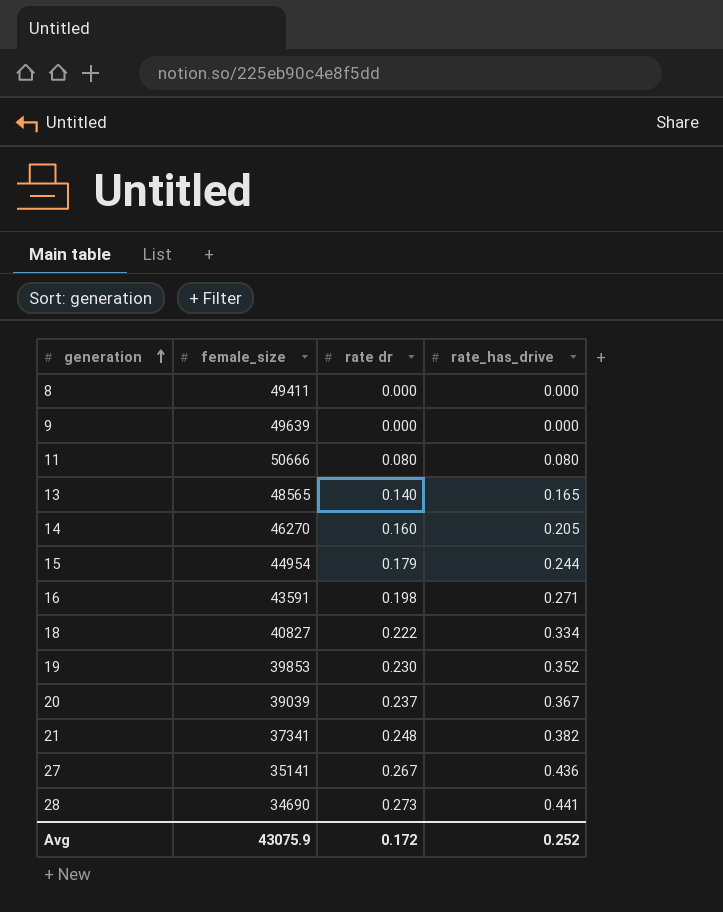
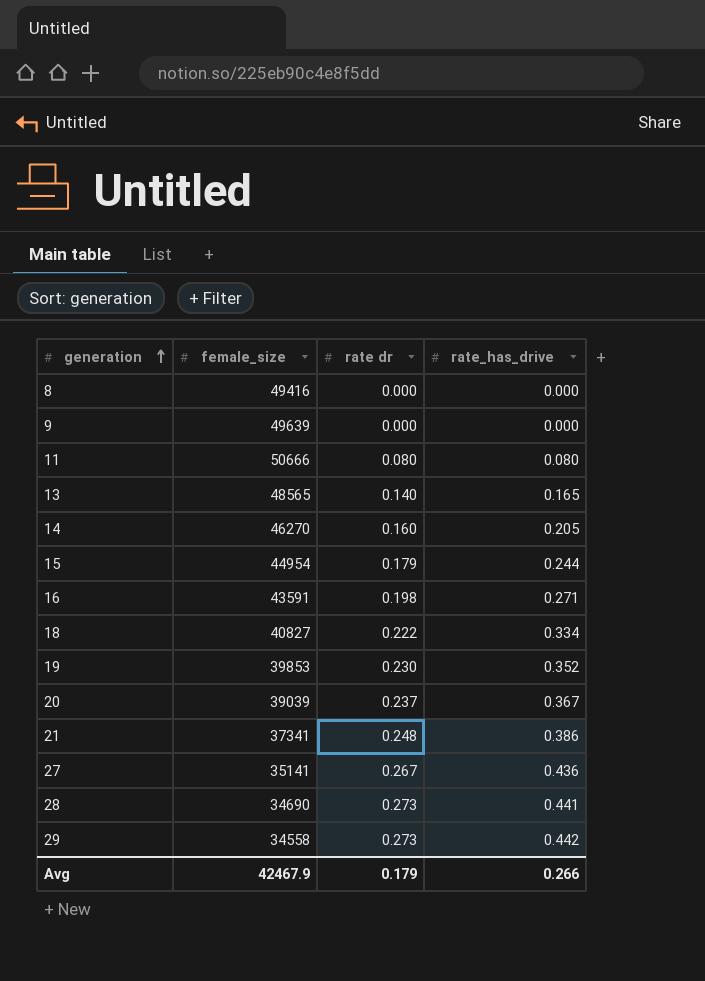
8 | female_size: 49411 -> 49416
21 | rate_has_drive: 0.382 -> 0.386
row 29: none -> 34558 | 0.273 | 0.442
Avg | female_size: 43075.9 -> 42467.9
Avg | rate dr: 0.172 -> 0.179
Avg | rate_has_drive: 0.252 -> 0.266

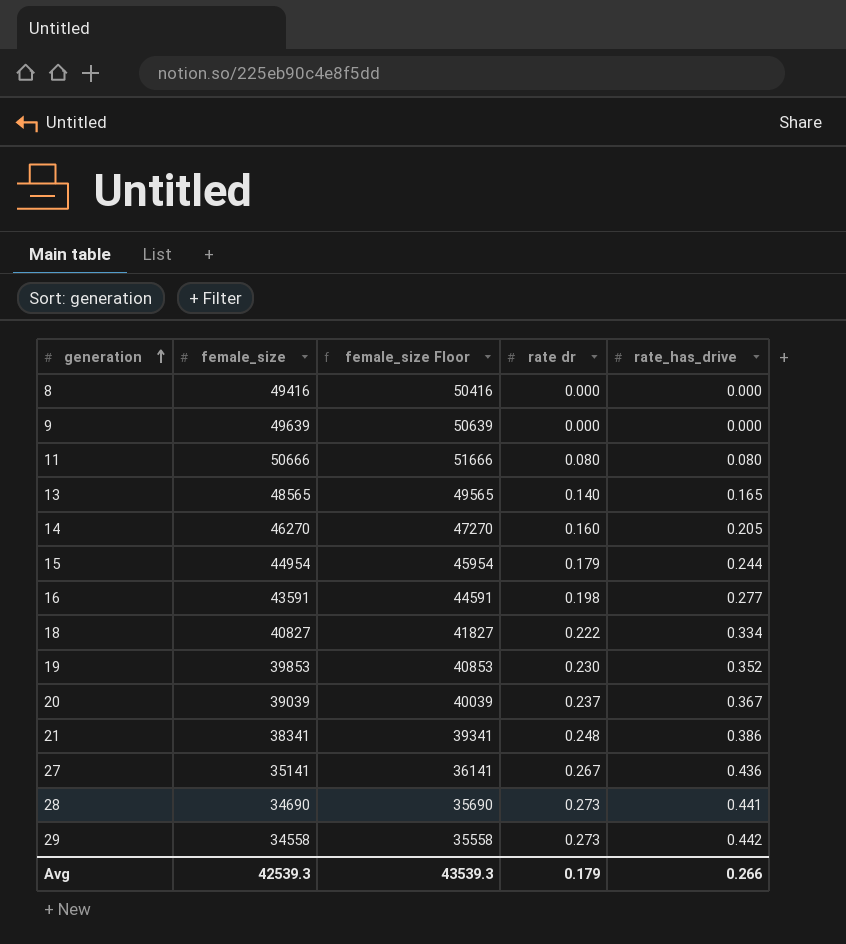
column female_size Floor | formula: none -> [female_size] + 1000
16 | rate_has_drive: 0.271 -> 0.277
21 | female_size: 37341 -> 38341
Avg | female_size: 42467.9 -> 42539.3

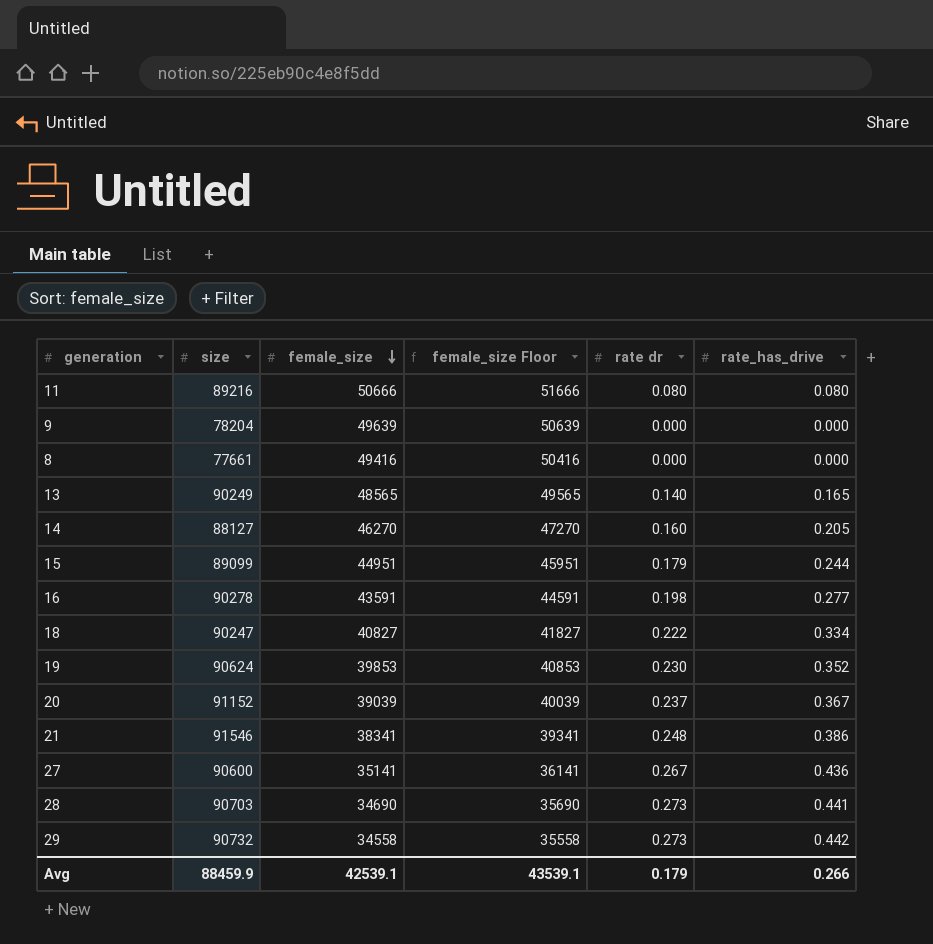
row order: generation ascending -> female_size descending
column size | position: none -> 2
15 | female_size: 44954 -> 44951
15 | female_size Floor: 45954 -> 45951
Avg | female_size: 42539.3 -> 42539.1
Avg | female_size Floor: 43539.3 -> 43539.1

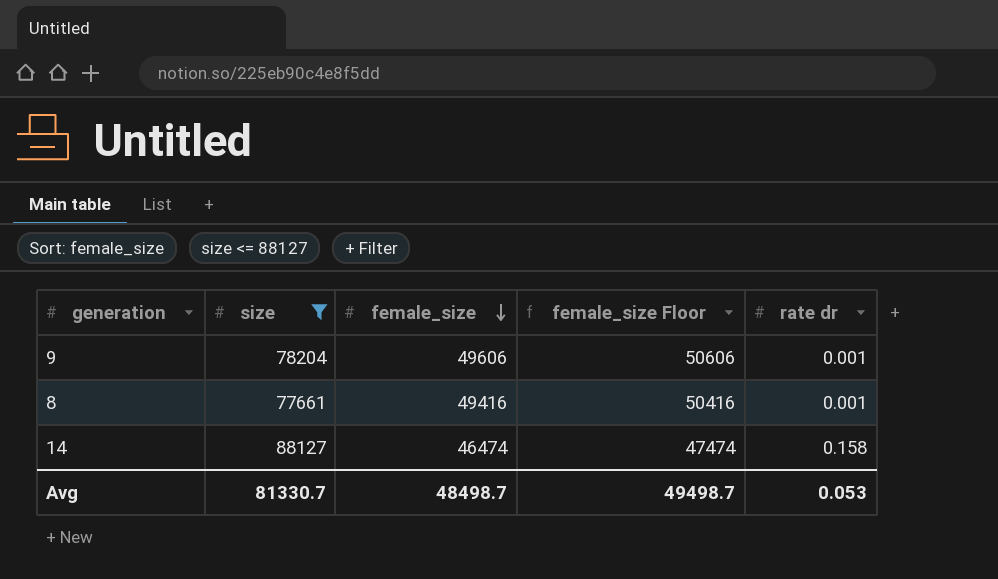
filter: none -> size <= 88127
column rate_has_drive | position: 6 -> none
9 | female_size: 49639 -> 49606
9 | female_size Floor: 50639 -> 50606
9 | rate dr: 0.000 -> 0.001
8 | rate dr: 0.000 -> 0.001
14 | female_size: 46270 -> 46474
14 | female_size Floor: 47270 -> 47474
14 | rate dr: 0.160 -> 0.158
Avg | size: 88459.9 -> 81330.7
Avg | female_size: 42539.1 -> 48498.7
Avg | female_size Floor: 43539.1 -> 49498.7
Avg | rate dr: 0.179 -> 0.053

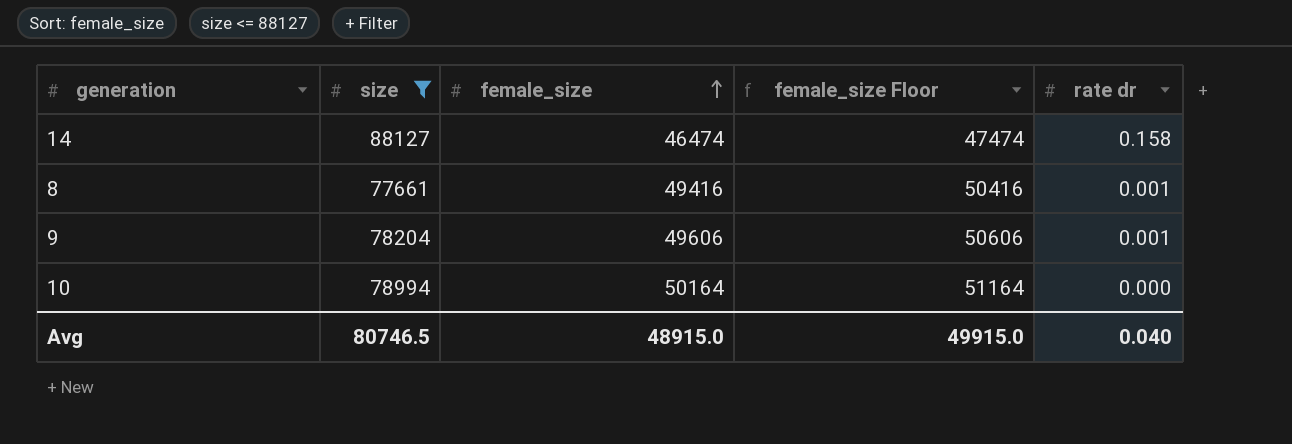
row order: female_size descending -> female_size ascending
row 10: none -> 78994 | 50164 | 51164 | 0.000
Avg | size: 81330.7 -> 80746.5
Avg | female_size: 48498.7 -> 48915.0
Avg | female_size Floor: 49498.7 -> 49915.0
Avg | rate dr: 0.053 -> 0.040

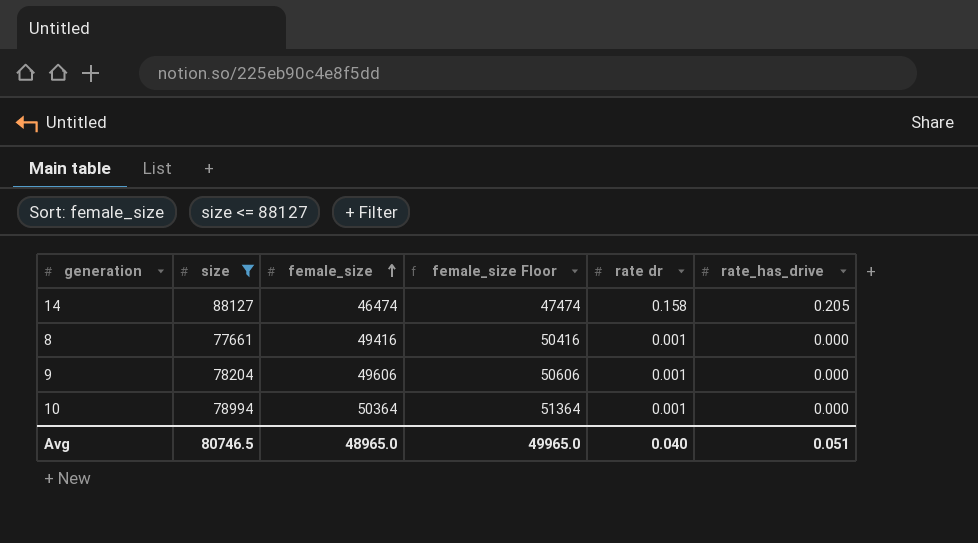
column rate_has_drive | position: none -> 6
10 | female_size: 50164 -> 50364
10 | female_size Floor: 51164 -> 51364
10 | rate dr: 0.000 -> 0.001
Avg | female_size: 48915.0 -> 48965.0
Avg | female_size Floor: 49915.0 -> 49965.0

